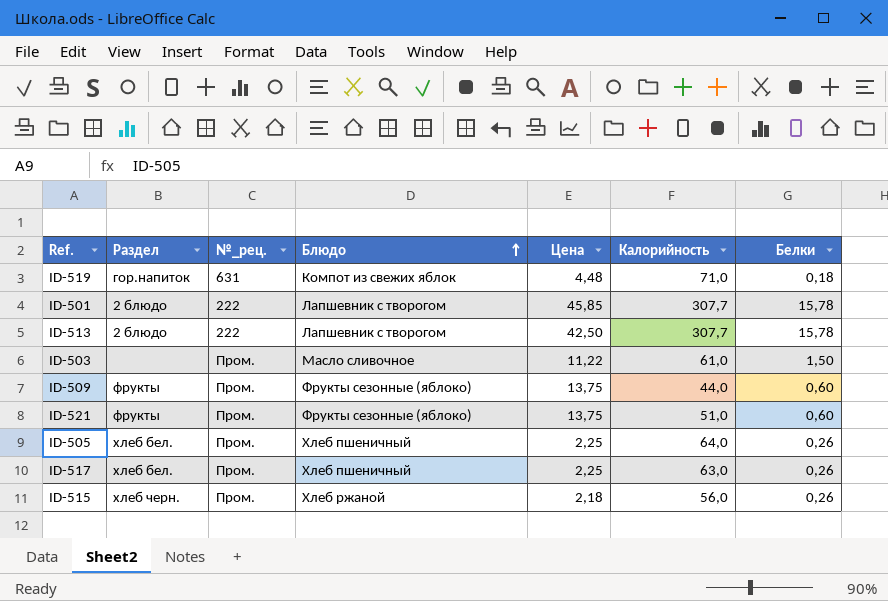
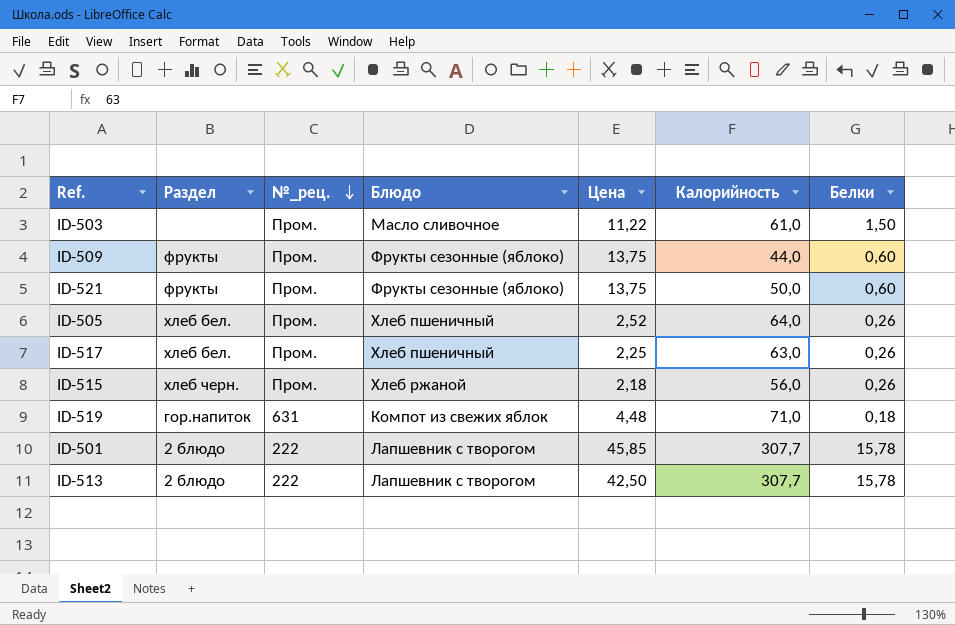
row order: Блюдо ascending -> №_рец. descending
ID-521 | Калорийность: 51,0 -> 50,0
ID-505 | Цена: 2,25 -> 2,52

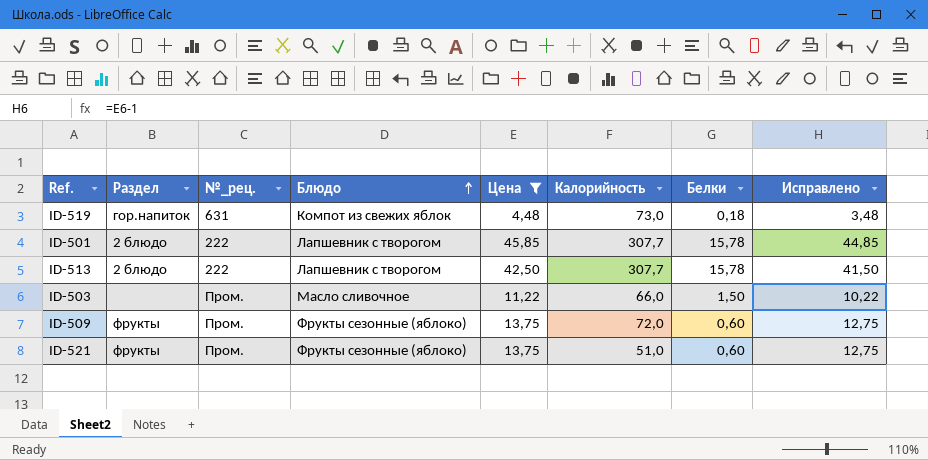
filter: none -> Цена >= 4,48
row order: №_рец. descending -> Блюдо ascending
column Исправлено | formula: none -> [Цена] - 1
ID-519 | Калорийность: 71,0 -> 73,0
ID-503 | Калорийность: 61,0 -> 66,0
ID-509 | Калорийность: 44,0 -> 72,0
ID-521 | Калорийность: 50,0 -> 51,0

